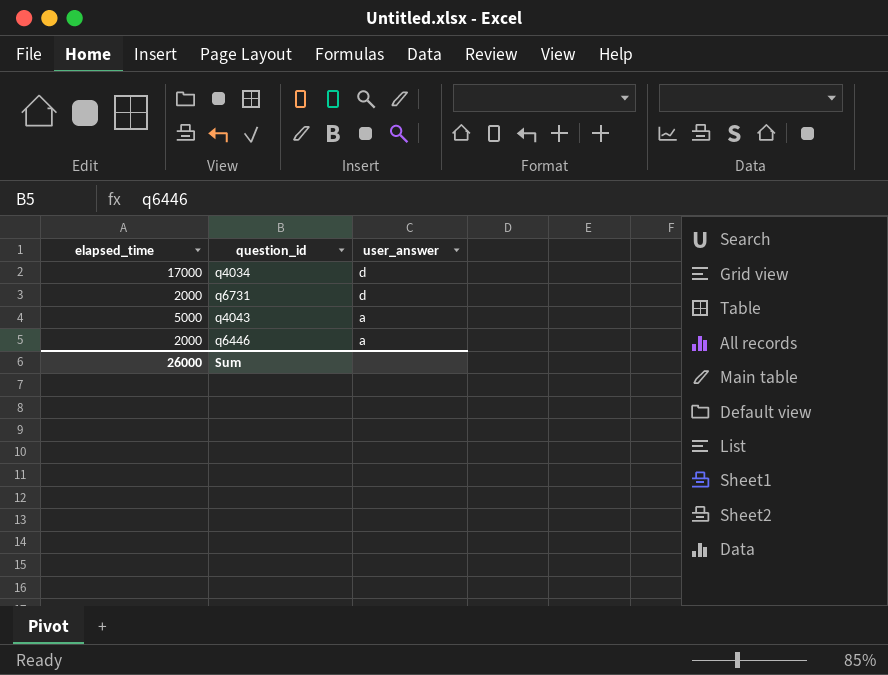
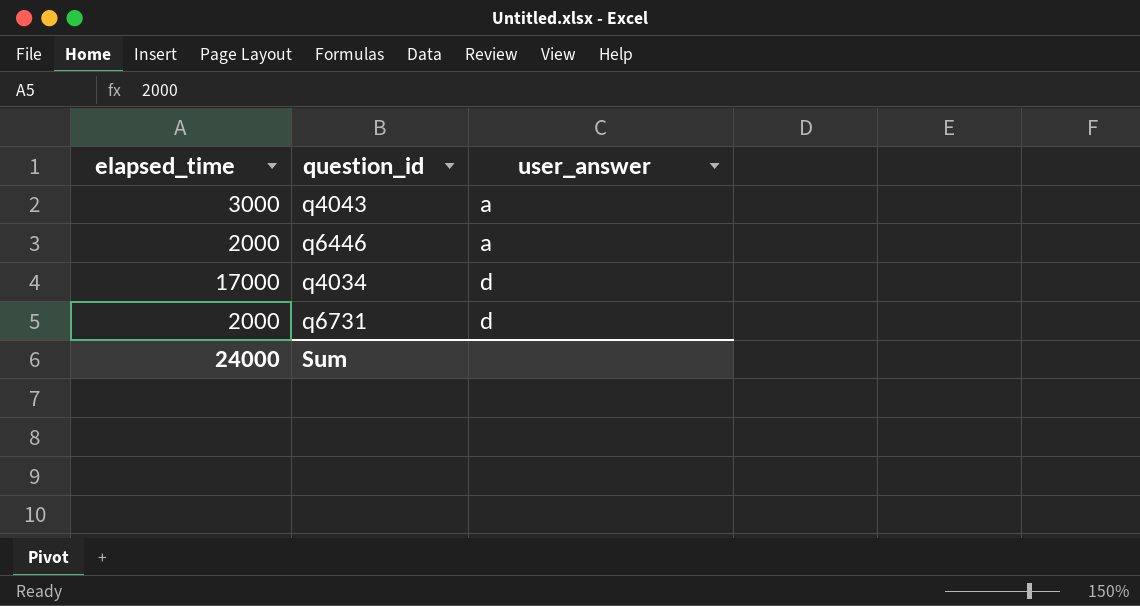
row order: user_answer descending -> user_answer ascending
q4043 | elapsed_time: 5000 -> 3000
Sum | elapsed_time: 26000 -> 24000

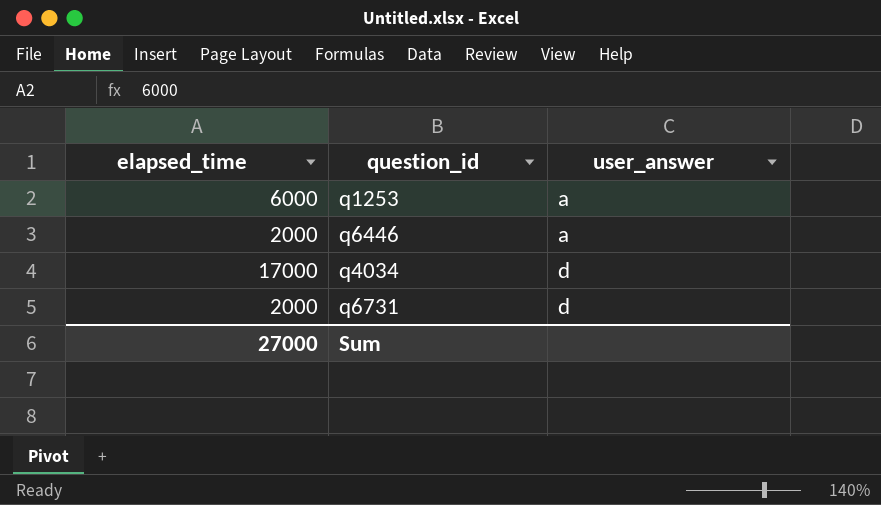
row q4043: 3000 | a -> none
row q1253: none -> 6000 | a
Sum | elapsed_time: 24000 -> 27000

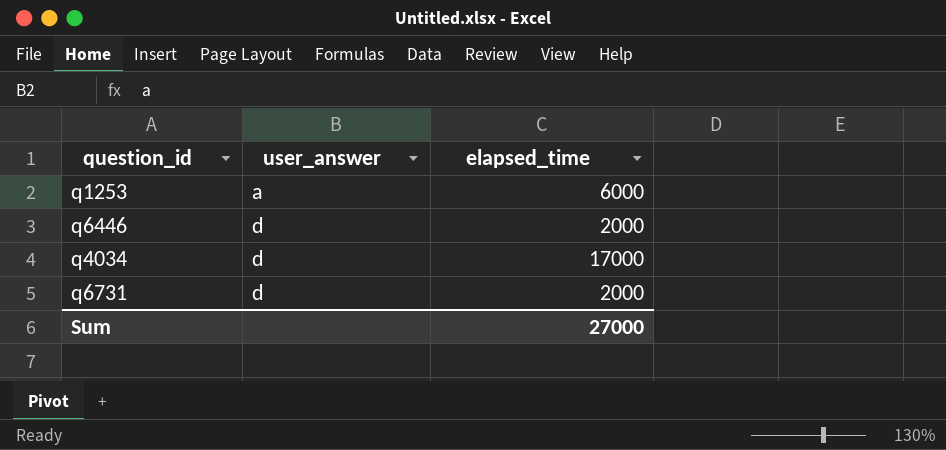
column elapsed_time | position: 1 -> 3
q6446 | user_answer: a -> d

